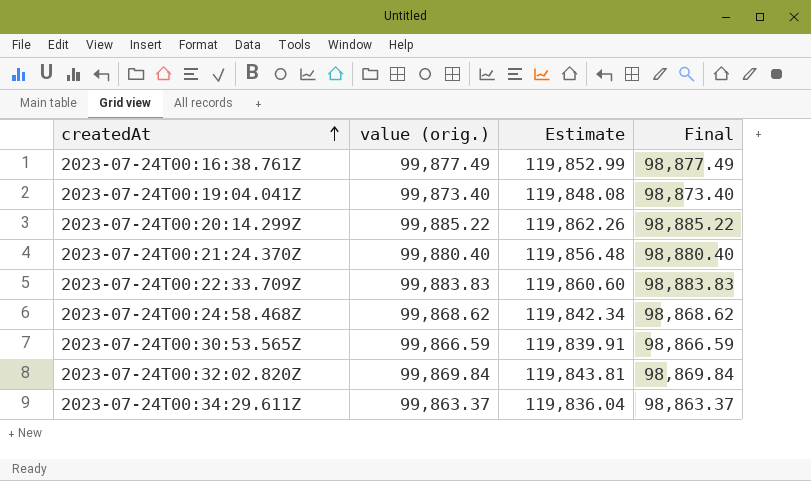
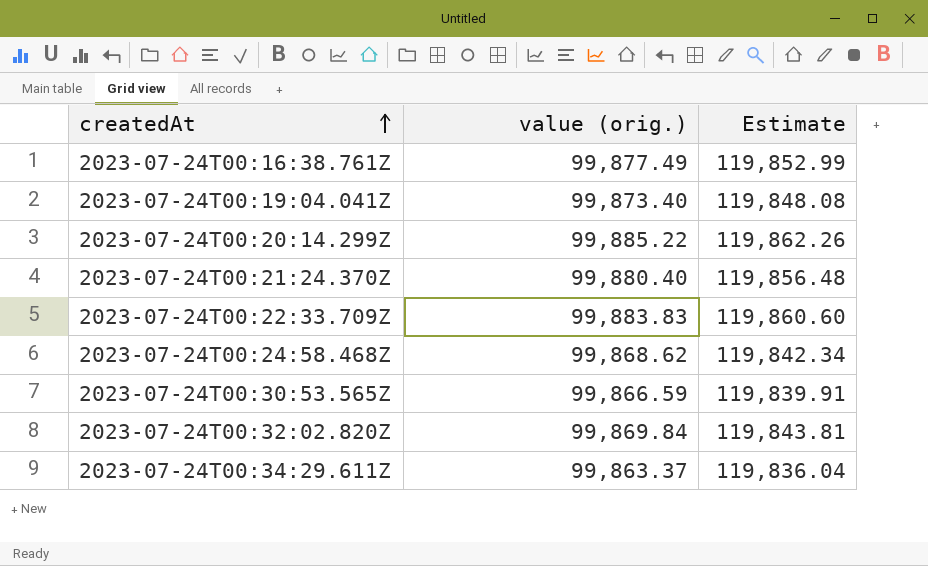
column Final | formula: [value (orig.)] - 1000 -> none

